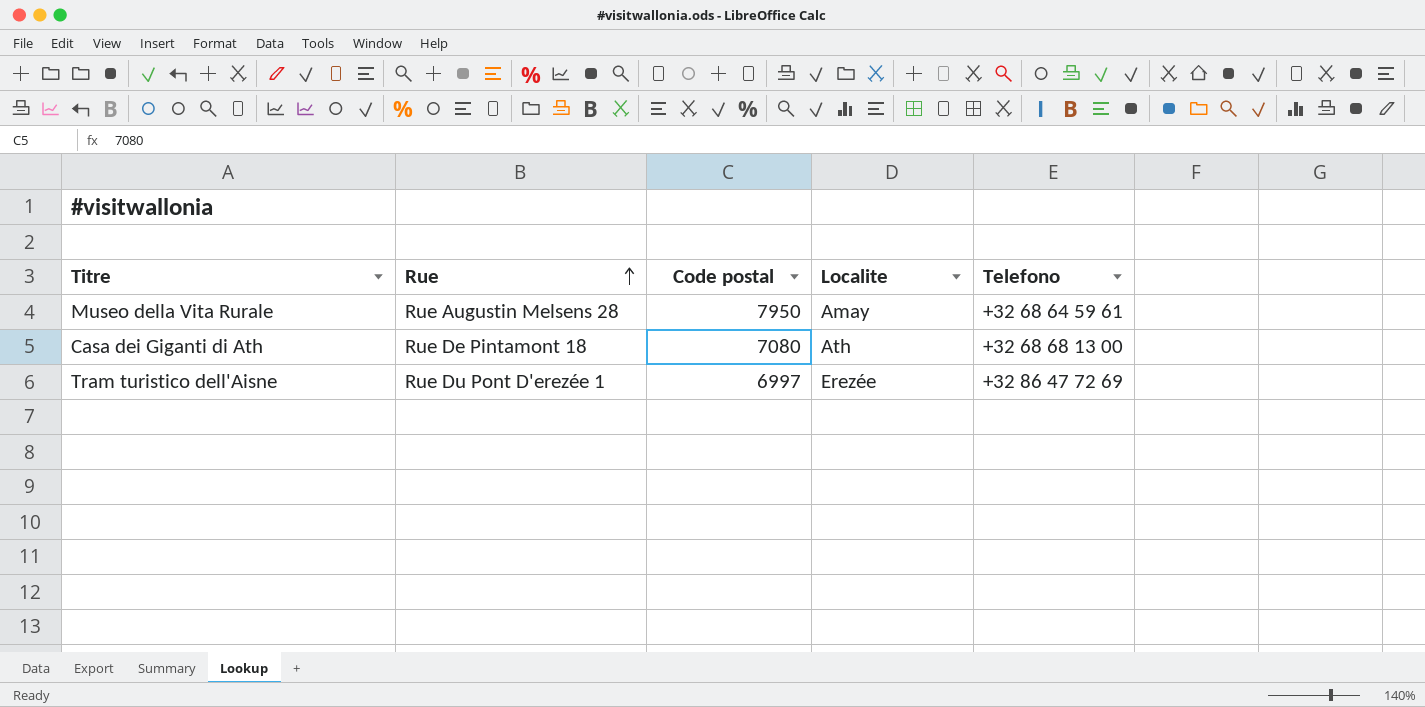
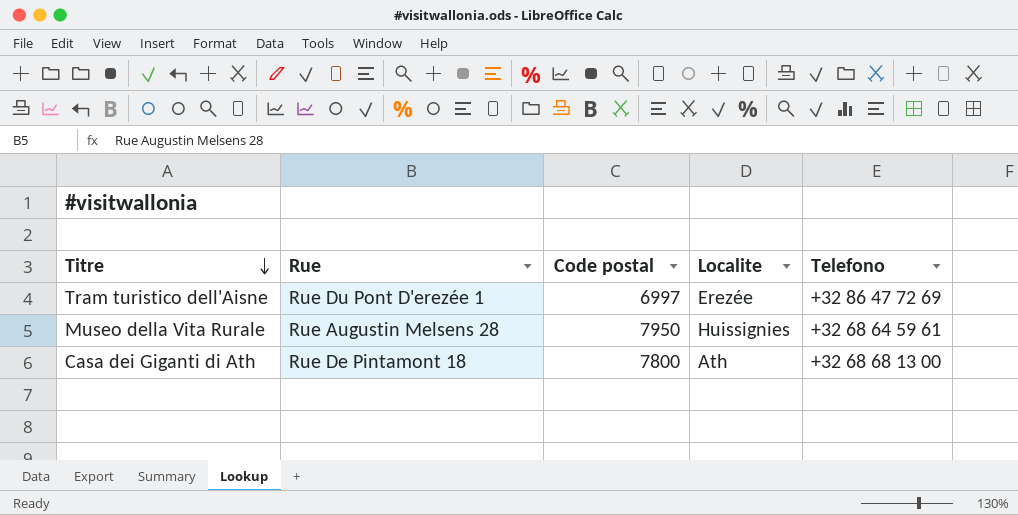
row order: Rue ascending -> Titre descending
Museo della Vita Rurale | Localite: Amay -> Huissignies
Casa dei Giganti di Ath | Code postal: 7080 -> 7800

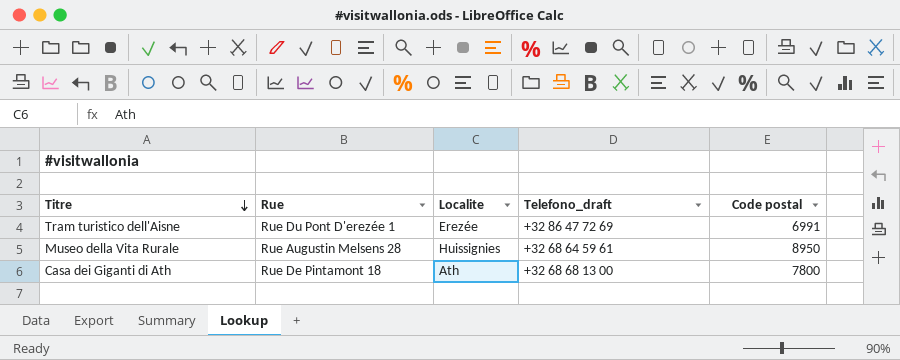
column name: Telefono -> Telefono_draft
column Code postal | position: 3 -> 5
Tram turistico dell'Aisne | Code postal: 6997 -> 6991
Museo della Vita Rurale | Code postal: 7950 -> 8950

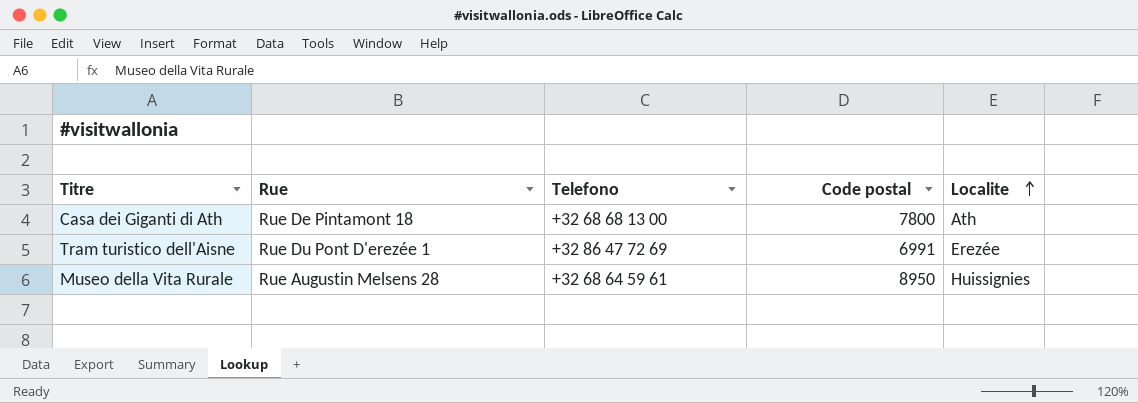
row order: Titre descending -> Localite ascending
column name: Telefono_draft -> Telefono
column Localite | position: 3 -> 5

